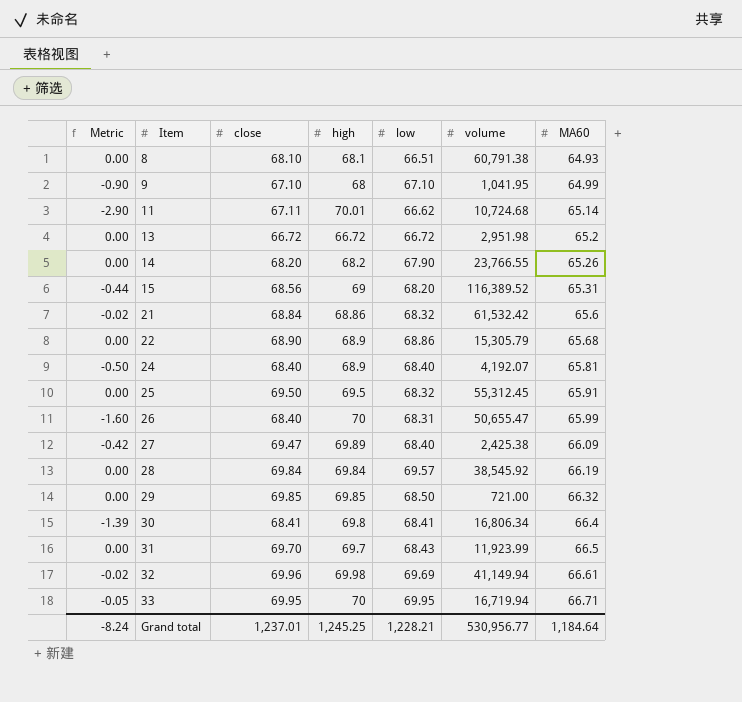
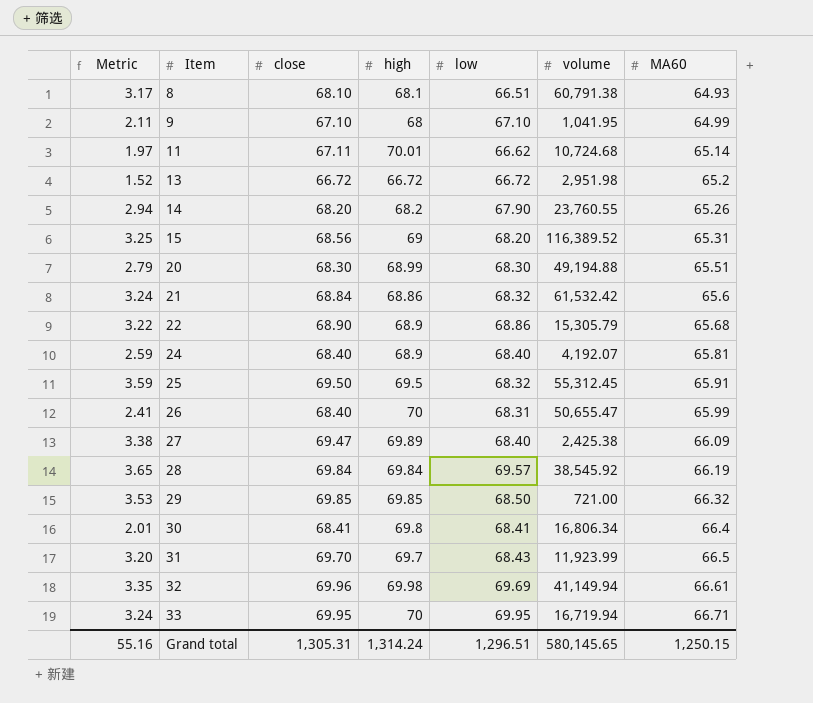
column Metric | formula: [close] - [high] -> [close] - [MA60]
14 | volume: 23,766.55 -> 23,760.55
row 20: none -> 2.79 | 68.30 | 68.99 | 68.30 | 49,194.88 | 65.51
Grand total | Metric: -8.24 -> 55.16
Grand total | close: 1,237.01 -> 1,305.31
Grand total | high: 1,245.25 -> 1,314.24
Grand total | low: 1,228.21 -> 1,296.51
Grand total | volume: 530,956.77 -> 580,145.65
Grand total | MA60: 1,184.64 -> 1,250.15

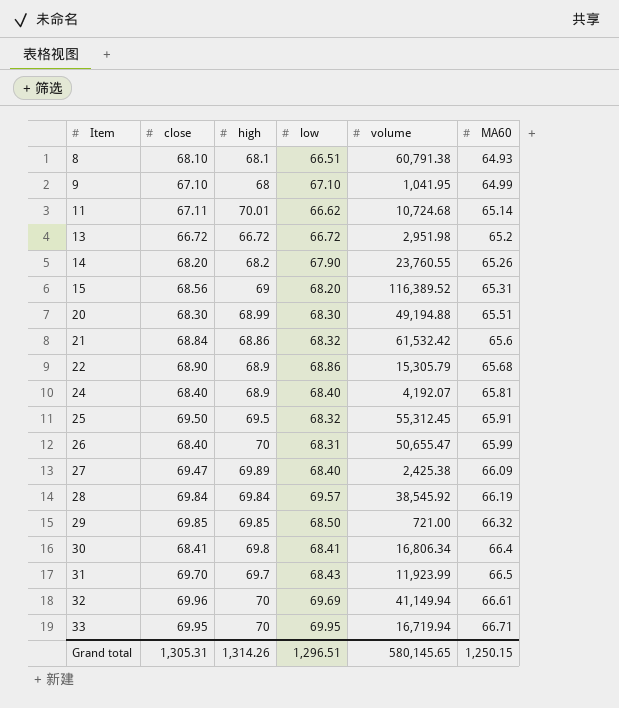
column Metric | formula: [close] - [MA60] -> none
32 | high: 69.98 -> 70
Grand total | high: 1,314.24 -> 1,314.26

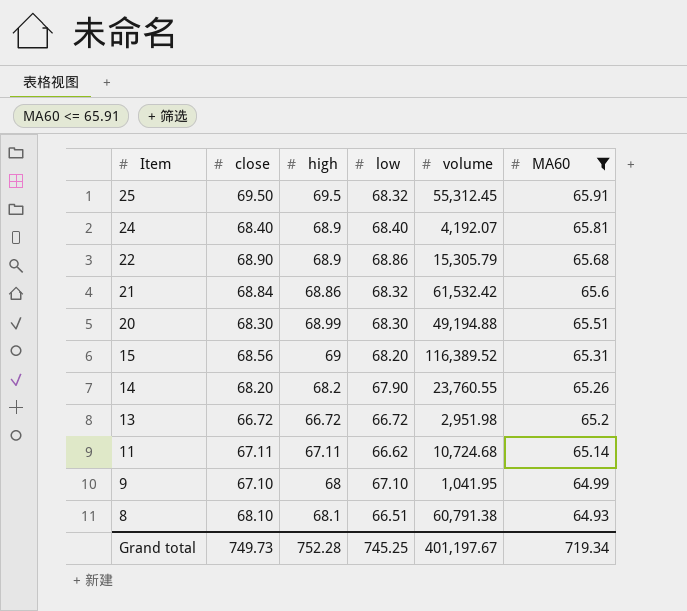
filter: none -> MA60 <= 65.91
row order: Item ascending -> Item descending
11 | high: 70.01 -> 67.11
Grand total | close: 1,305.31 -> 749.73
Grand total | high: 1,314.26 -> 752.28
Grand total | low: 1,296.51 -> 745.25
Grand total | volume: 580,145.65 -> 401,197.67
Grand total | MA60: 1,250.15 -> 719.34

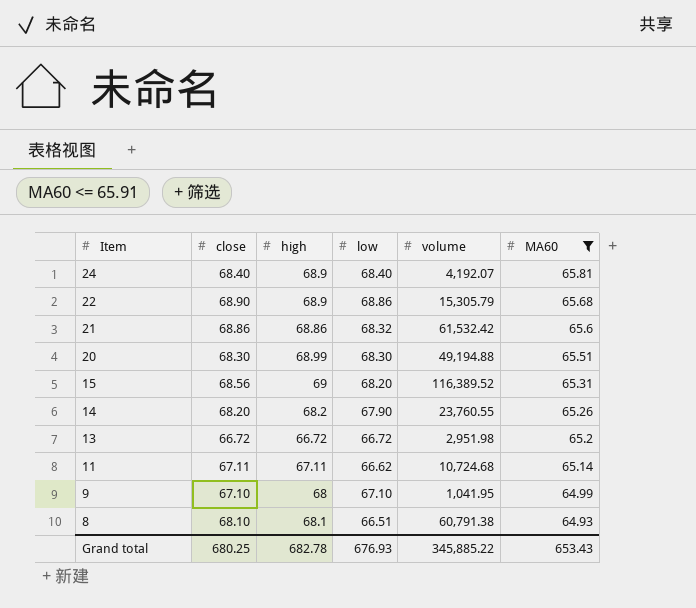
row 25: 69.50 | 69.5 | 68.32 | 55,312.45 | 65.91 -> none
21 | close: 68.84 -> 68.86
Grand total | close: 749.73 -> 680.25
Grand total | high: 752.28 -> 682.78
Grand total | low: 745.25 -> 676.93
Grand total | volume: 401,197.67 -> 345,885.22
Grand total | MA60: 719.34 -> 653.43

